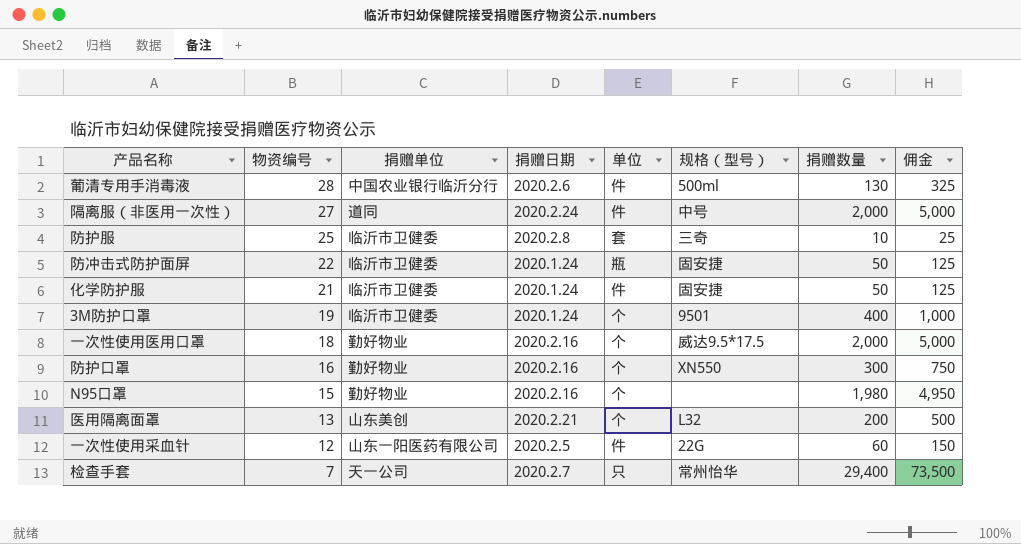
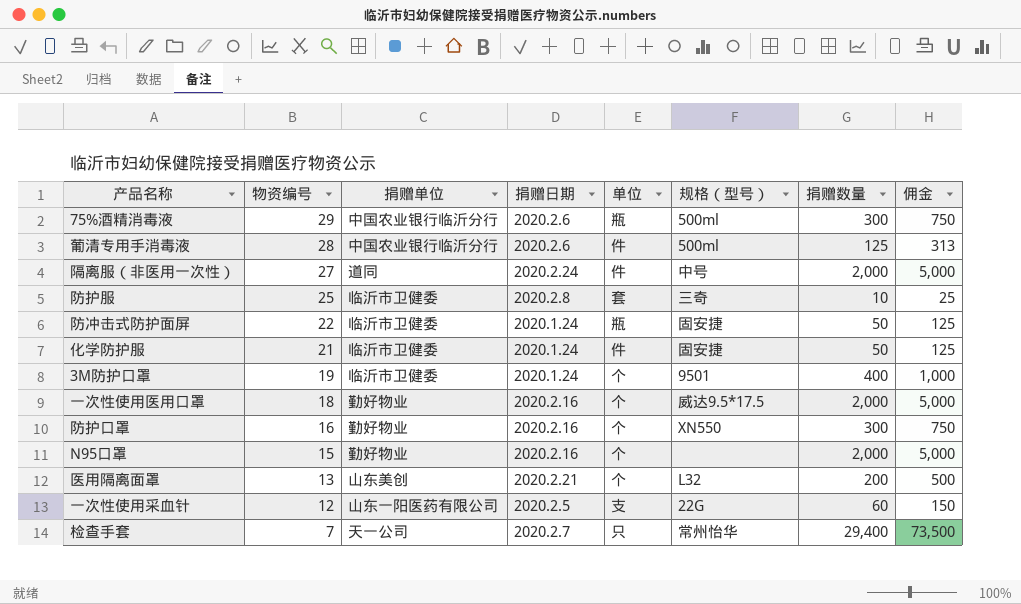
row 75%酒精消毒液: none -> 29 | 中国农业银行临沂分行 | 2020.2.6 | 瓶 | 500ml | 300 | 750
葡清专用手消毒液 | 捐赠数量: 130 -> 125
葡清专用手消毒液 | 佣金: 325 -> 313
N95口罩 | 捐赠数量: 1,980 -> 2,000
N95口罩 | 佣金: 4,950 -> 5,000
一次性使用采血针 | 单位: 件 -> 支

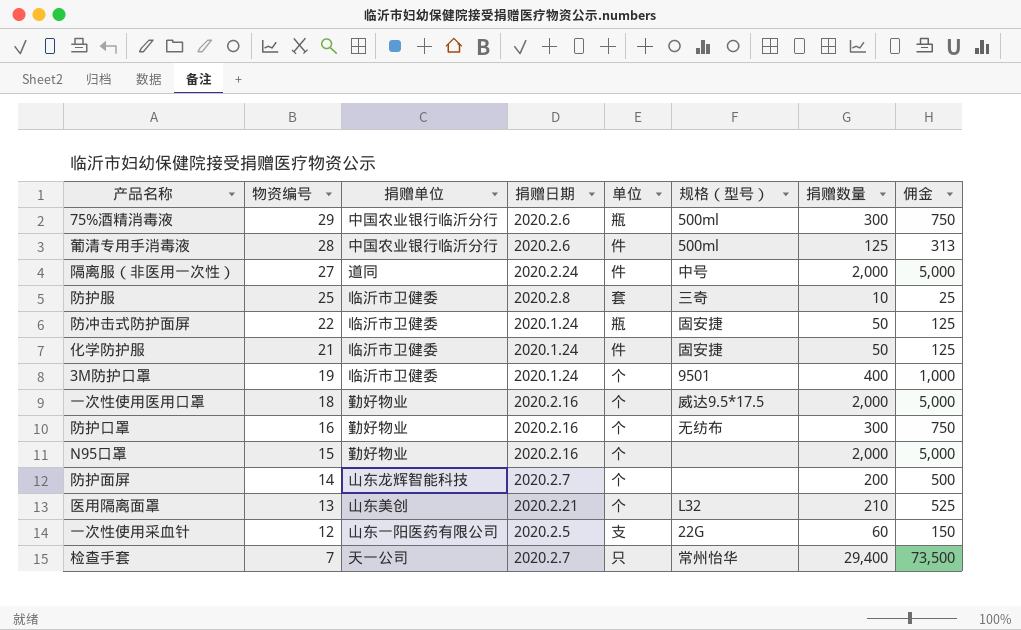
防护口罩 | 规格（型号）: XN550 -> 无纺布
row 防护面屏: none -> 14 | 山东龙辉智能科技 | 2020.2.7 | 个 | none | 200 | 500
医用隔离面罩 | 捐赠数量: 200 -> 210
医用隔离面罩 | 佣金: 500 -> 525

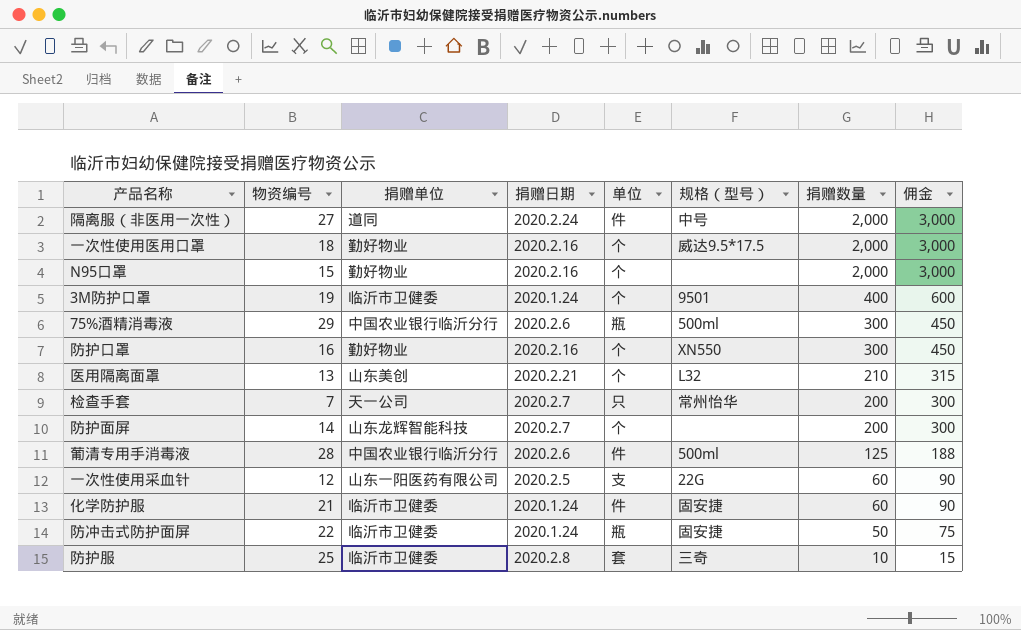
row order: 物资编号 descending -> 捐赠数量 descending
column 佣金 | formula: [捐赠数量] * 2.5 -> [捐赠数量] * 1.5
防护口罩 | 规格（型号）: 无纺布 -> XN550
检查手套 | 捐赠数量: 29,400 -> 200
化学防护服 | 捐赠数量: 50 -> 60

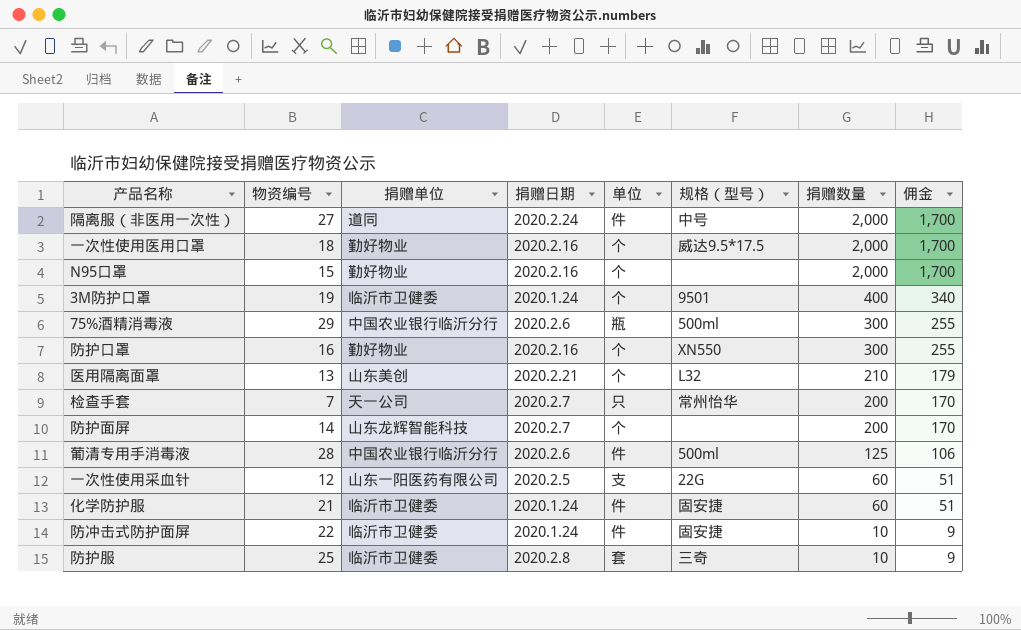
column 佣金 | formula: [捐赠数量] * 1.5 -> [捐赠数量] * 0.85
防冲击式防护面屏 | 单位: 瓶 -> 件
防冲击式防护面屏 | 捐赠数量: 50 -> 10

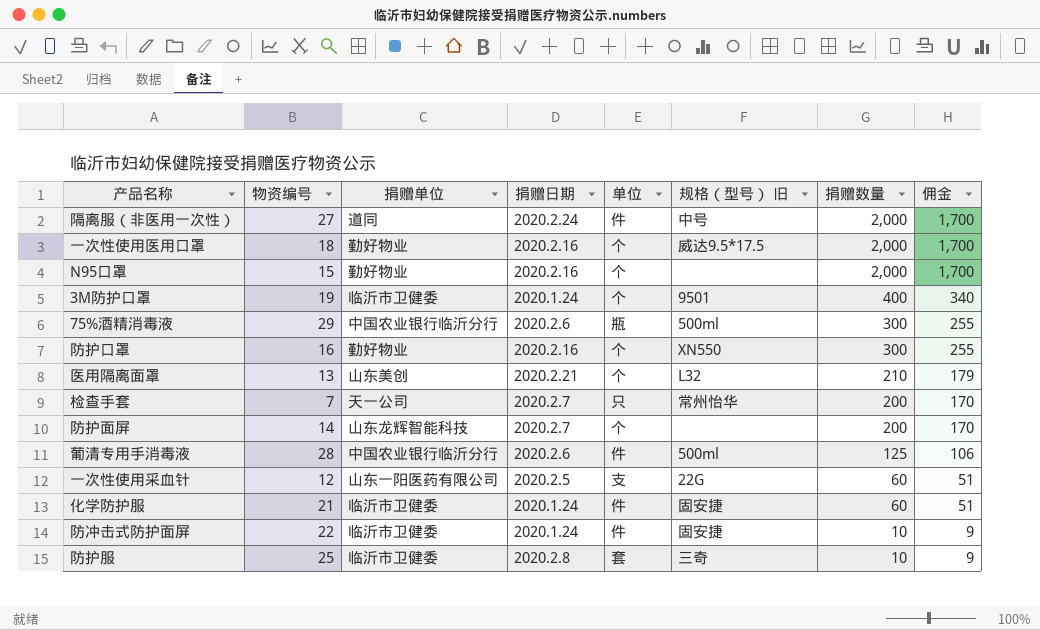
column name: 规格（型号） -> 规格（型号） 旧

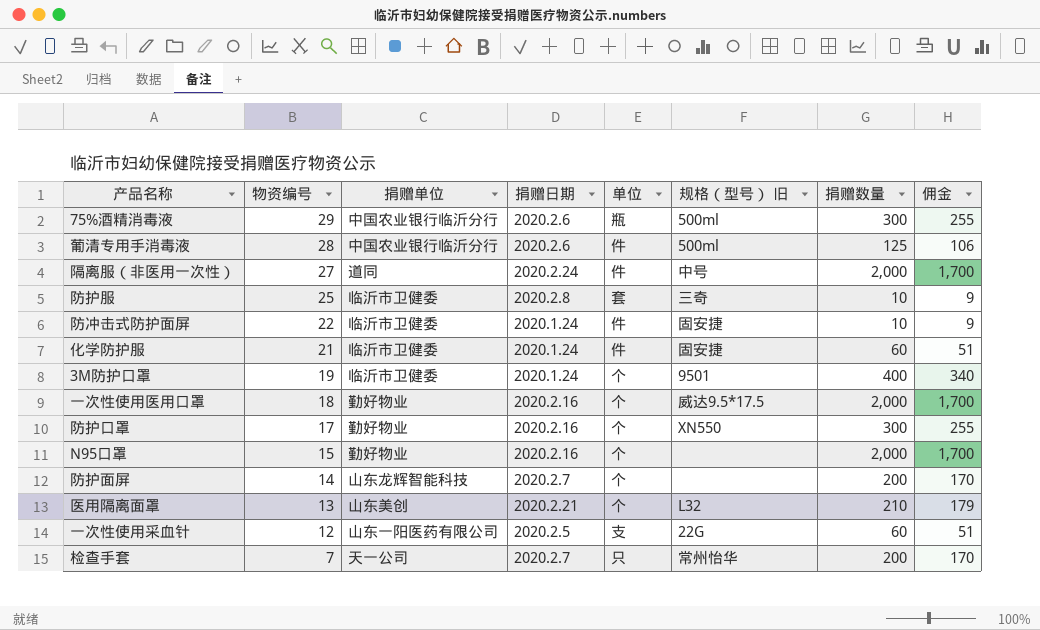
row order: 捐赠数量 descending -> 物资编号 descending
防护口罩 | 物资编号: 16 -> 17

